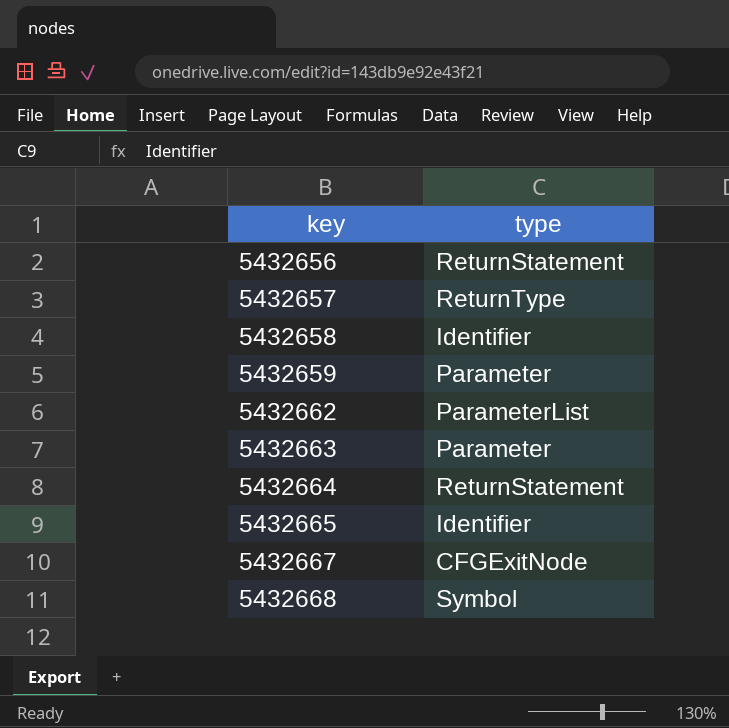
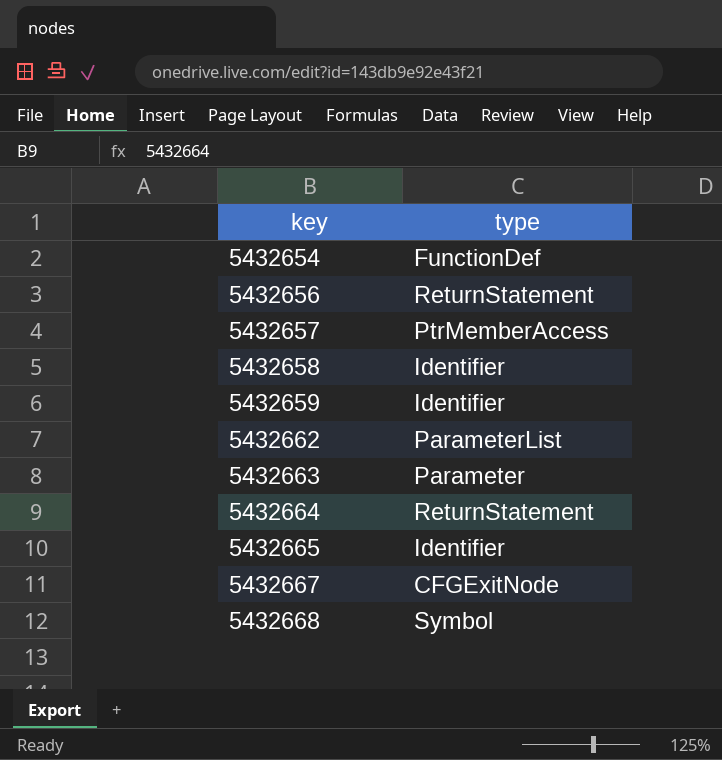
row 5432654: none -> FunctionDef
5432657 | type: ReturnType -> PtrMemberAccess
5432659 | type: Parameter -> Identifier

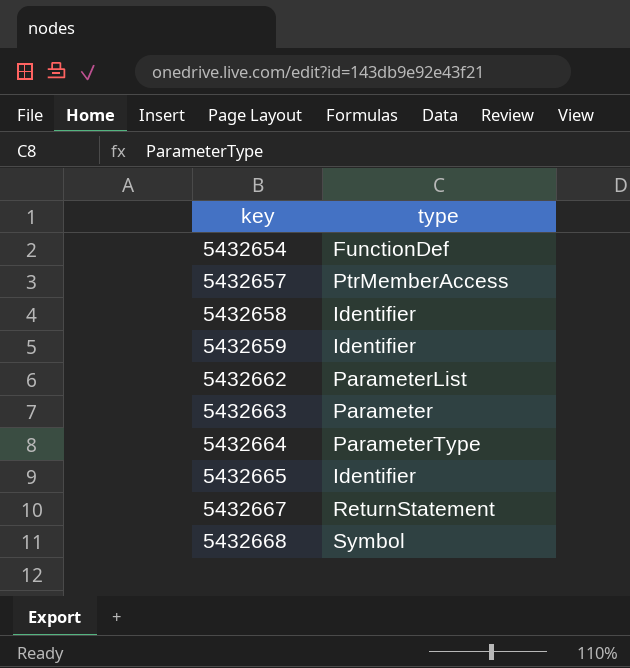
row 5432656: ReturnStatement -> none
5432664 | type: ReturnStatement -> ParameterType
5432667 | type: CFGExitNode -> ReturnStatement

